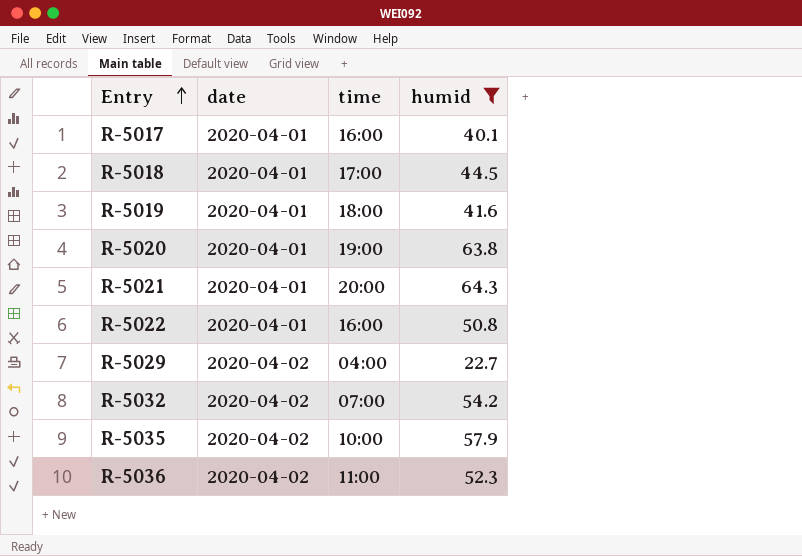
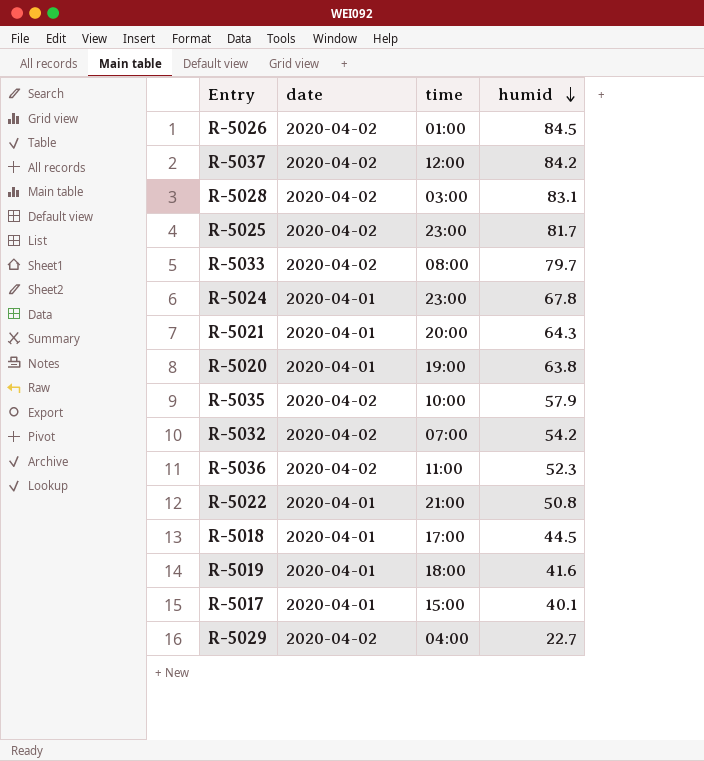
filter: humid <= 64.3 -> none
row order: Entry ascending -> humid descending
R-5022 | time: 16:00 -> 21:00
R-5017 | time: 16:00 -> 15:00

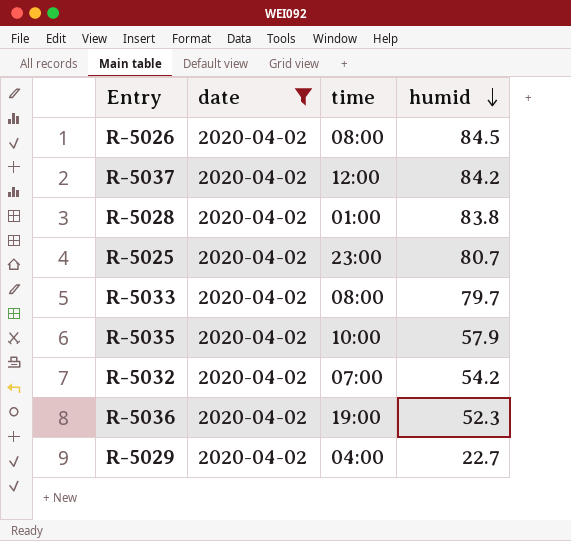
filter: none -> date = 2020-04-02
R-5026 | time: 01:00 -> 08:00
R-5028 | time: 03:00 -> 01:00
R-5028 | humid: 83.1 -> 83.8
R-5025 | humid: 81.7 -> 80.7
R-5036 | time: 11:00 -> 19:00

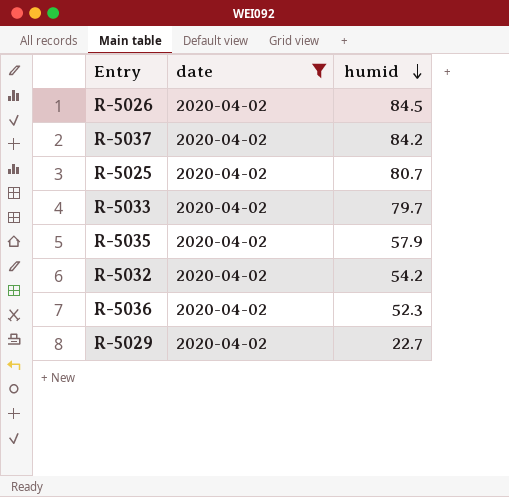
column time | position: 3 -> none
row R-5028: 2020-04-02 | 01:00 | 83.8 -> none

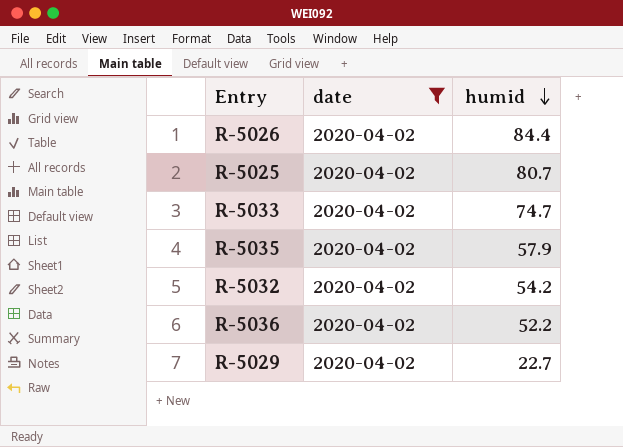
row R-5037: 2020-04-02 | 84.2 -> none
R-5026 | humid: 84.5 -> 84.4
R-5033 | humid: 79.7 -> 74.7
R-5036 | humid: 52.3 -> 52.2

